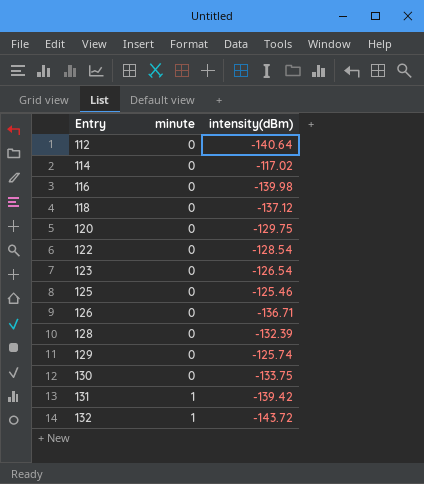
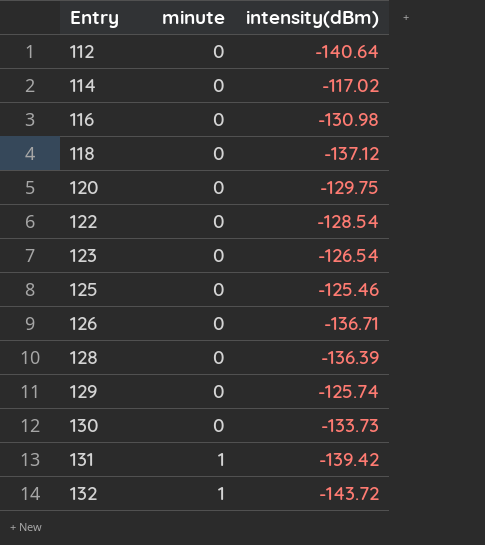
116 | intensity(dBm): -139.98 -> -130.98
128 | intensity(dBm): -132.39 -> -136.39
130 | intensity(dBm): -133.75 -> -133.73

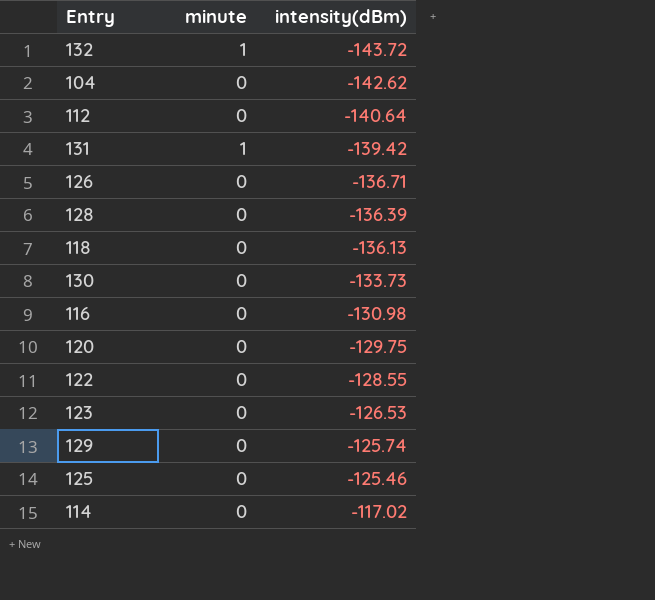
row order: Entry ascending -> intensity(dBm) ascending
row 104: none -> 0 | -142.62
118 | intensity(dBm): -137.12 -> -136.13
122 | intensity(dBm): -128.54 -> -128.55
123 | intensity(dBm): -126.54 -> -126.53

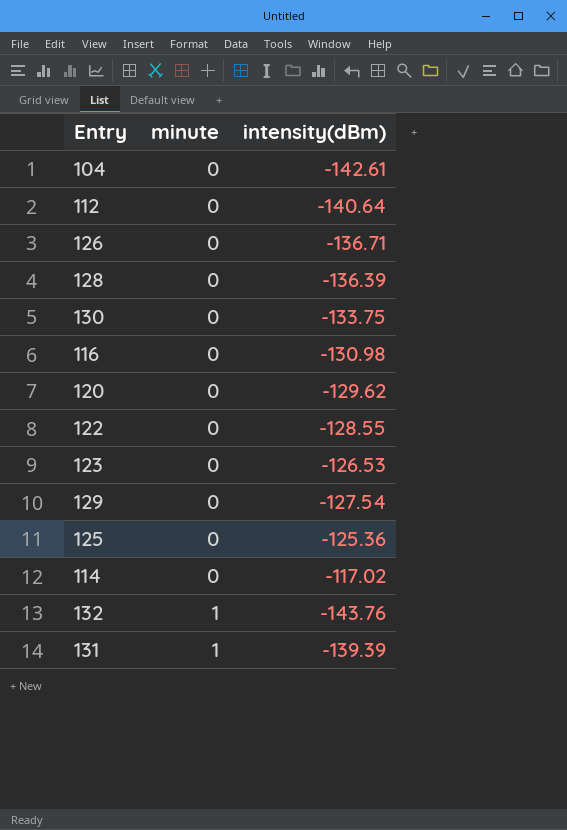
row order: intensity(dBm) ascending -> minute ascending
row 118: 0 | -136.13 -> none
104 | intensity(dBm): -142.62 -> -142.61
130 | intensity(dBm): -133.73 -> -133.75
120 | intensity(dBm): -129.75 -> -129.62
129 | intensity(dBm): -125.74 -> -127.54
125 | intensity(dBm): -125.46 -> -125.36
132 | intensity(dBm): -143.72 -> -143.76
131 | intensity(dBm): -139.42 -> -139.39

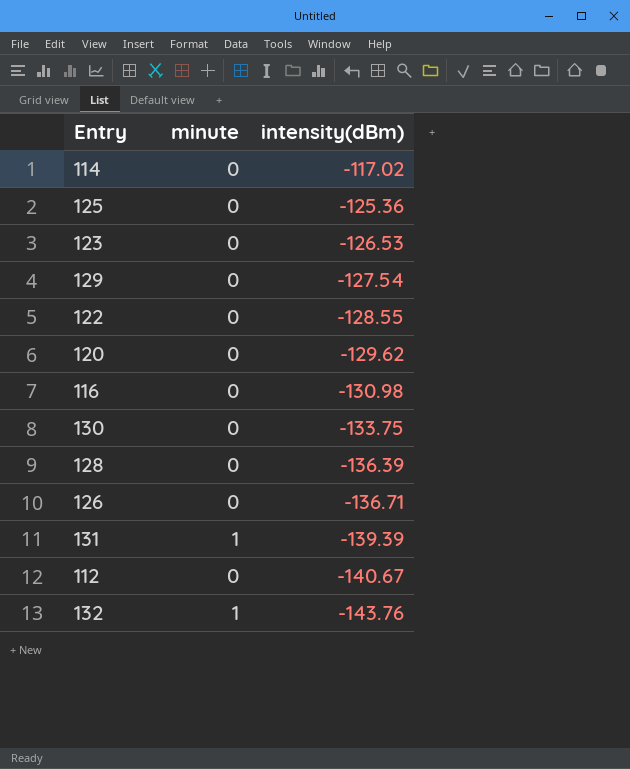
row order: minute ascending -> intensity(dBm) descending
row 104: 0 | -142.61 -> none
112 | intensity(dBm): -140.64 -> -140.67

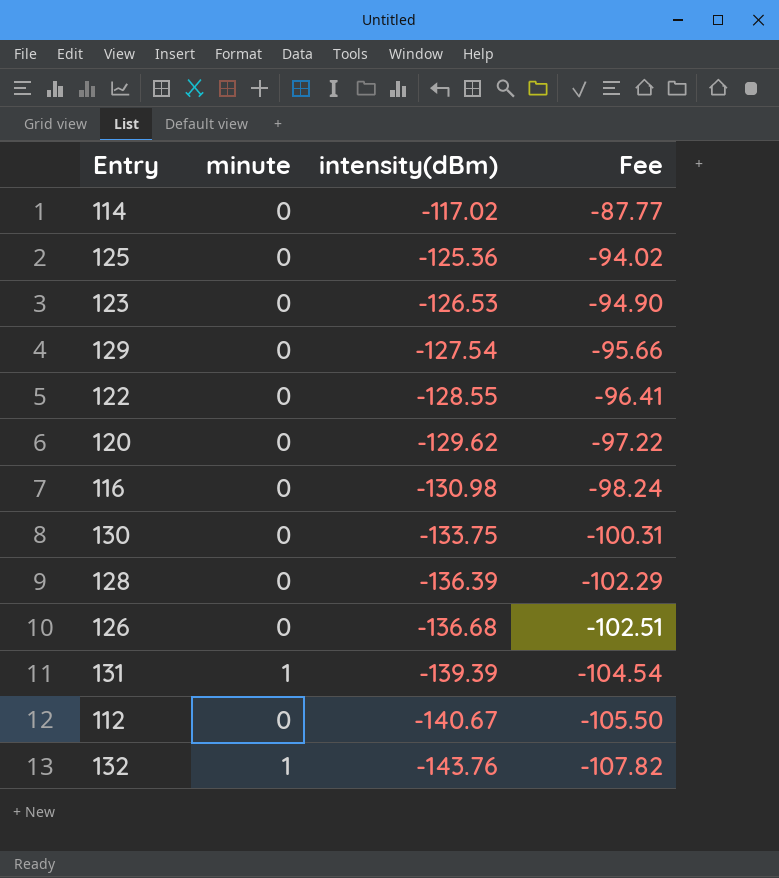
column Fee | formula: none -> [intensity(dBm)] * 0.75
126 | intensity(dBm): -136.71 -> -136.68

